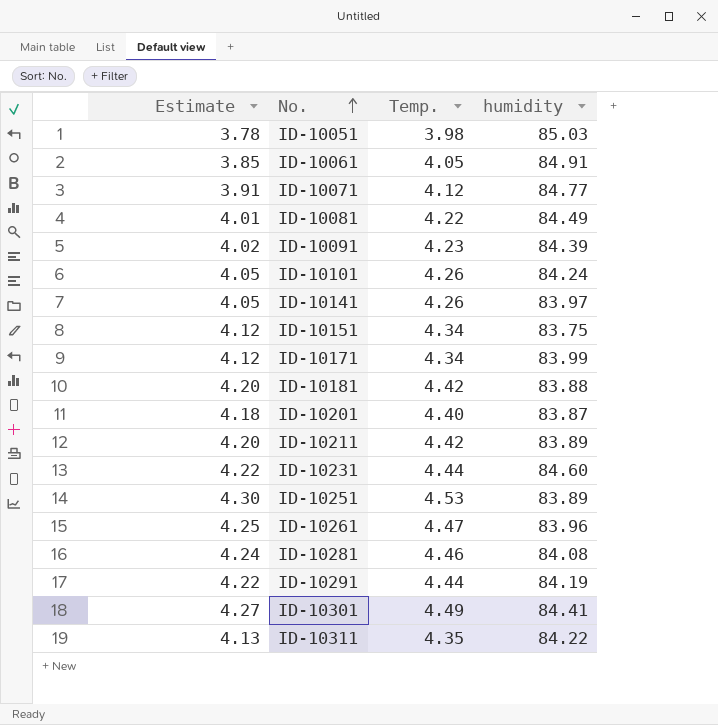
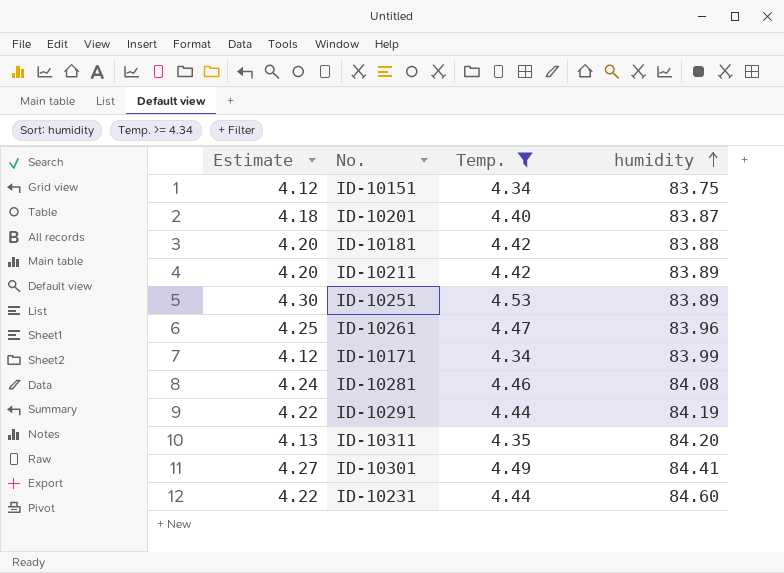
filter: none -> Temp. >= 4.34
row order: No. ascending -> humidity ascending
ID-10311 | humidity: 84.22 -> 84.20

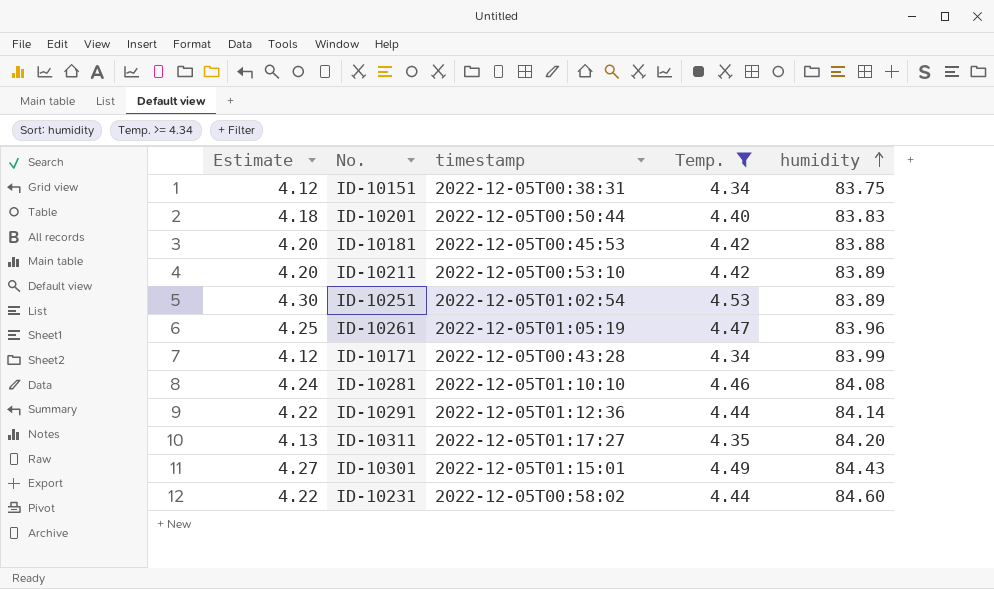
column timestamp | position: none -> 3
ID-10201 | humidity: 83.87 -> 83.83
ID-10291 | humidity: 84.19 -> 84.14
ID-10301 | humidity: 84.41 -> 84.43

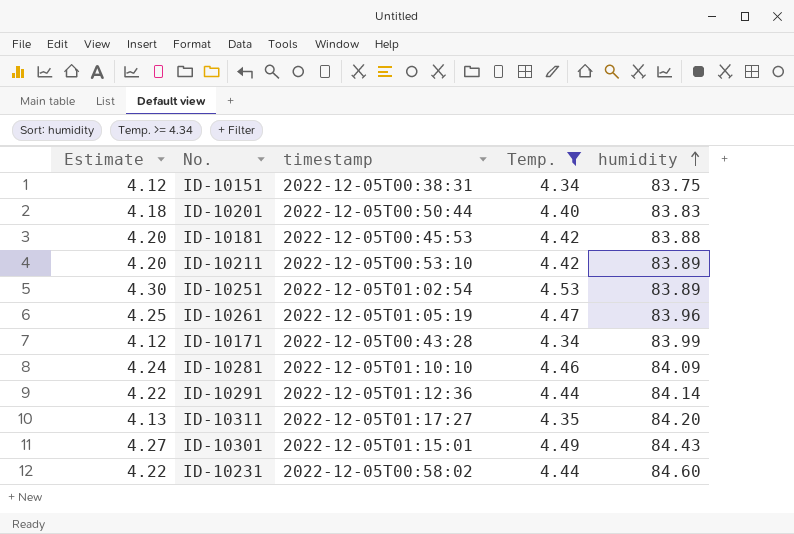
ID-10281 | humidity: 84.08 -> 84.09

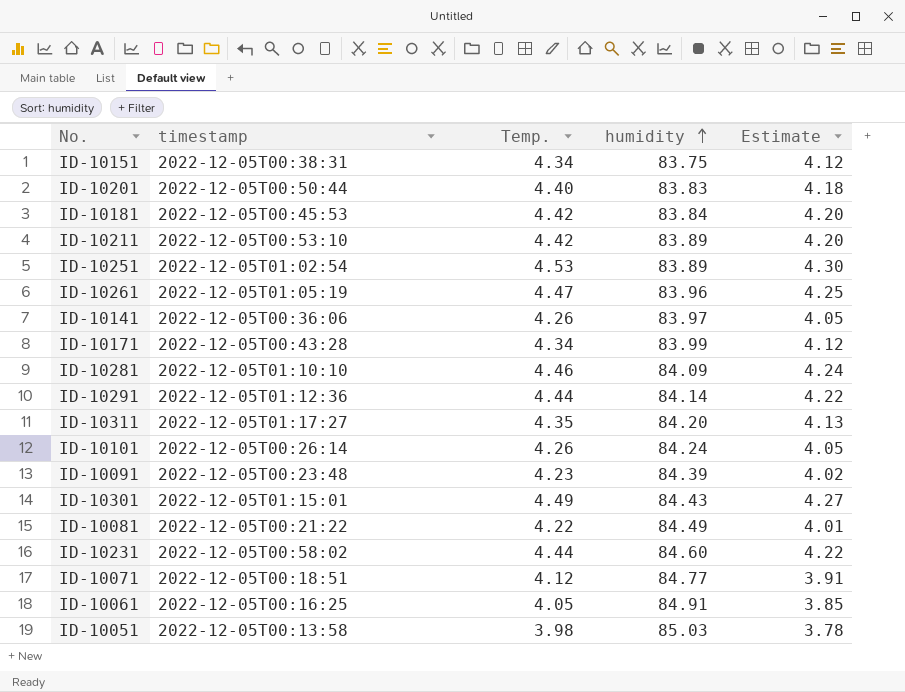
filter: Temp. >= 4.34 -> none
column Estimate | position: 1 -> 5
ID-10181 | humidity: 83.88 -> 83.84

